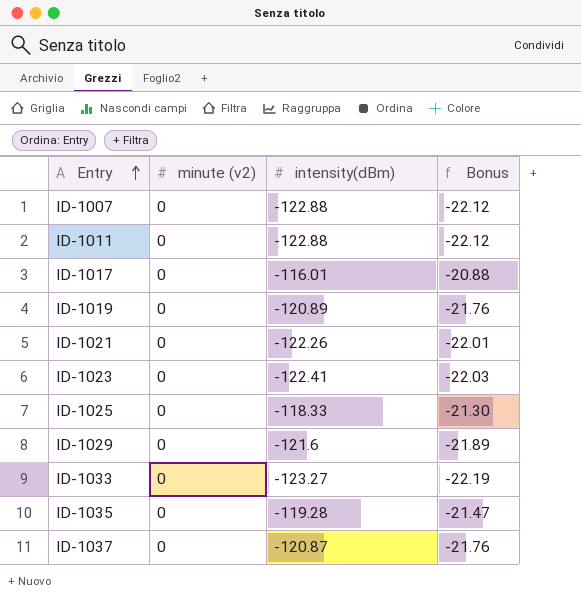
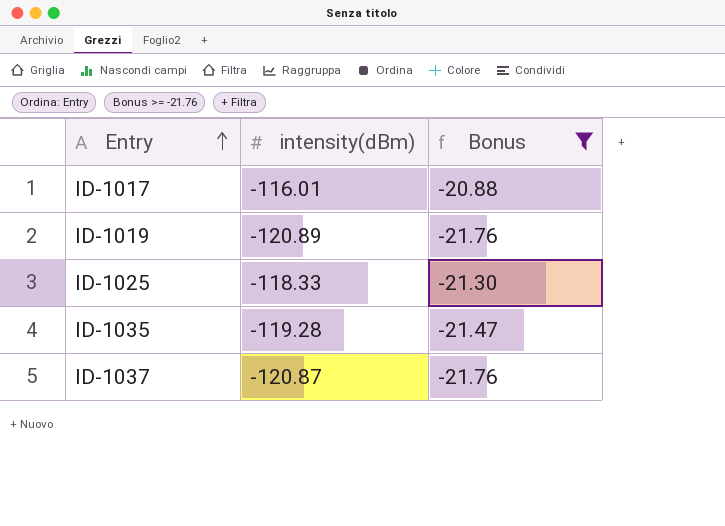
filter: none -> Bonus >= -21.76
column minute (v2) | position: 2 -> none

